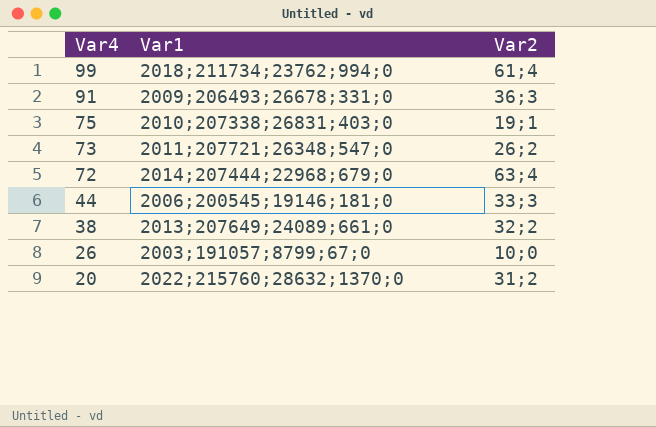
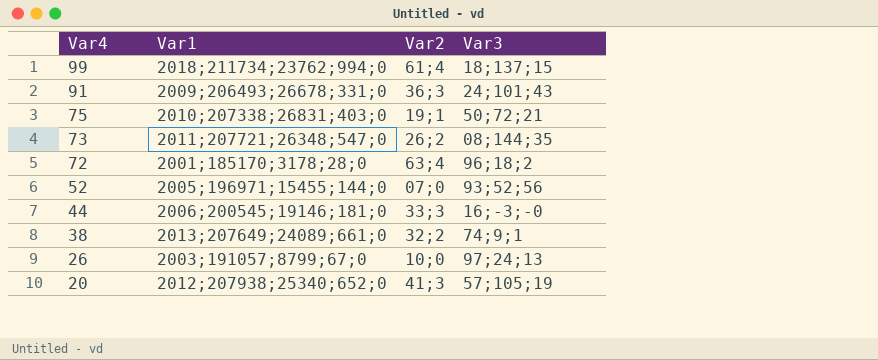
column Var3 | position: none -> 4
72 | Var1: 2014;207444;22968;679;0 -> 2001;185170;3178;28;0
row 52: none -> 2005;196971;15455;144;0 | 07;0 | 93;52;56
20 | Var1: 2022;215760;28632;1370;0 -> 2012;207938;25340;652;0
20 | Var2: 31;2 -> 41;3

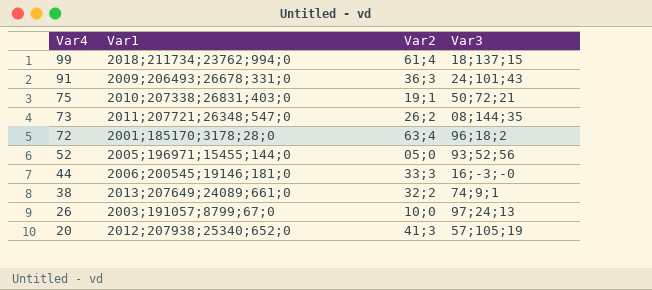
52 | Var2: 07;0 -> 05;0

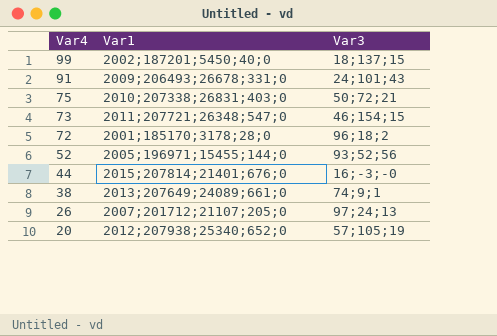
column Var2 | position: 3 -> none
99 | Var1: 2018;211734;23762;994;0 -> 2002;187201;5450;40;0
73 | Var3: 08;144;35 -> 46;154;15
44 | Var1: 2006;200545;19146;181;0 -> 2015;207814;21401;676;0
26 | Var1: 2003;191057;8799;67;0 -> 2007;201712;21107;205;0

